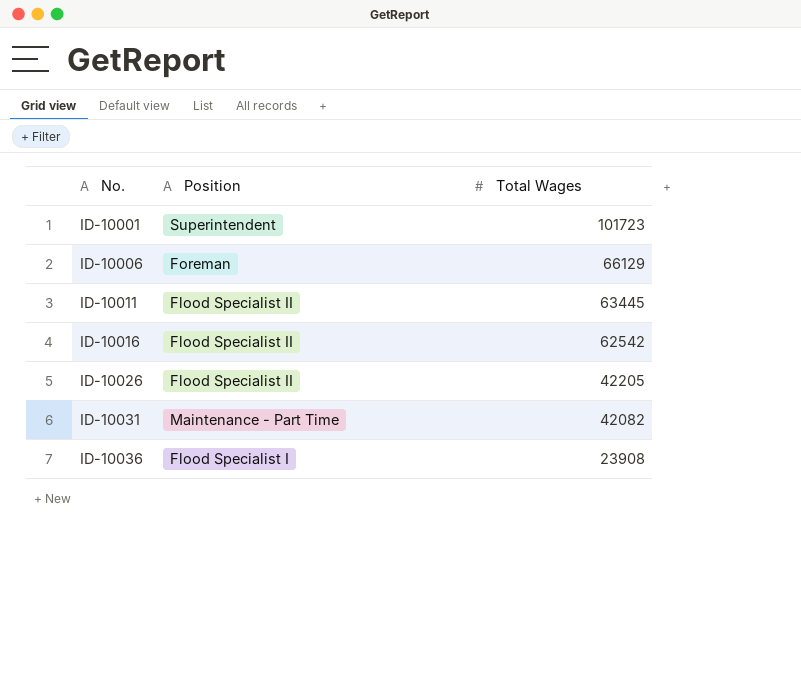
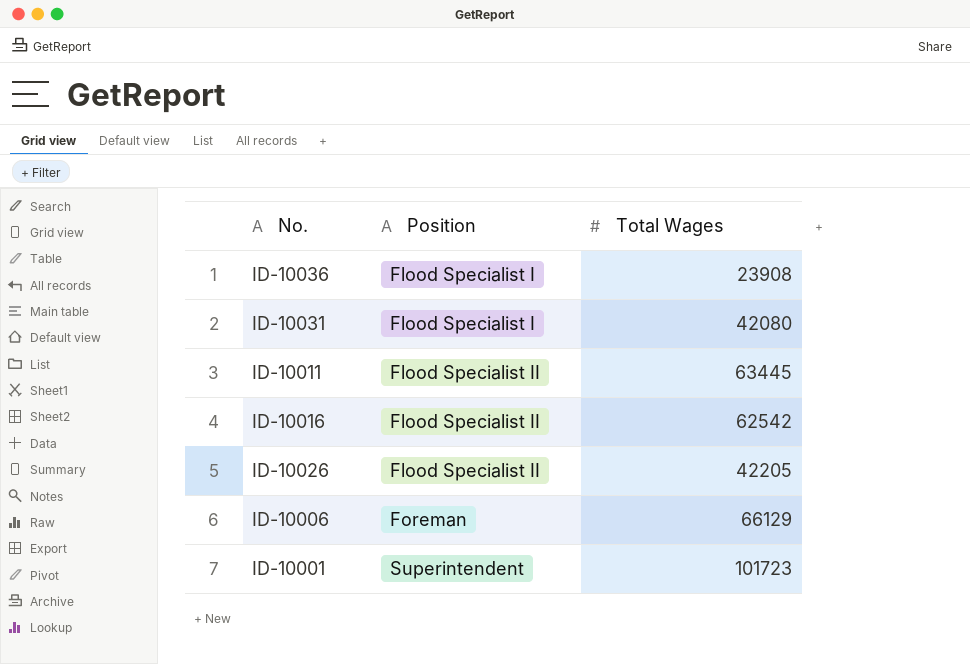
row order: No. ascending -> Position ascending
ID-10031 | Position: Maintenance - Part Time -> Flood Specialist I
ID-10031 | Total Wages: 42082 -> 42080

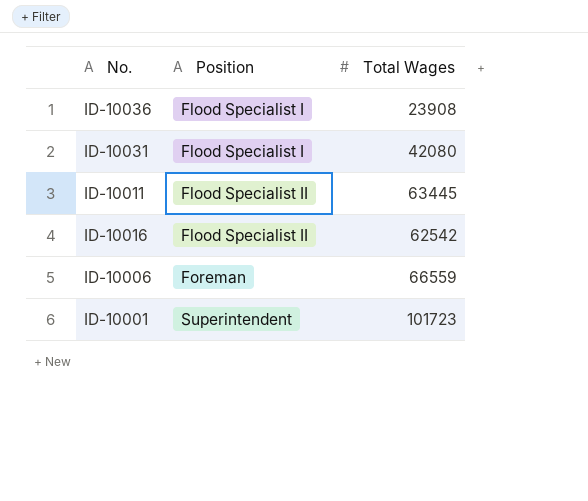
row ID-10026: Flood Specialist II | 42205 -> none
ID-10006 | Total Wages: 66129 -> 66559

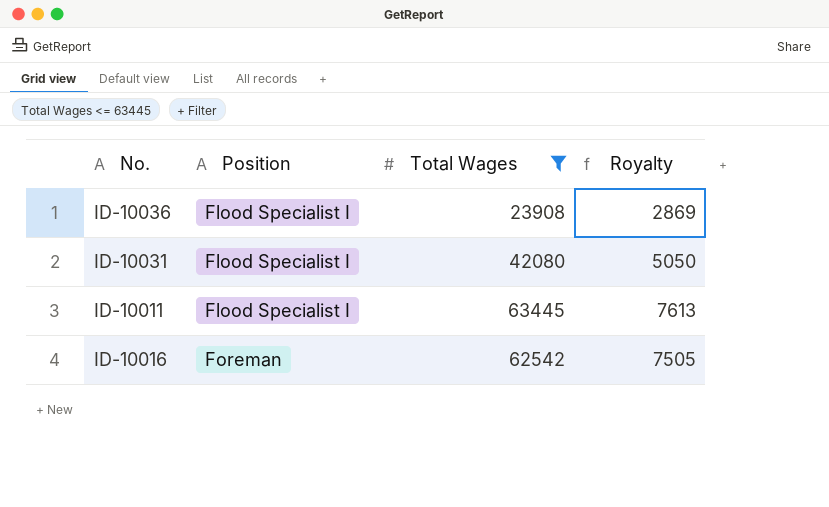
filter: none -> Total Wages <= 63445
column Royalty | formula: none -> [Total Wages] * 0.12
ID-10011 | Position: Flood Specialist II -> Flood Specialist I
ID-10016 | Position: Flood Specialist II -> Foreman

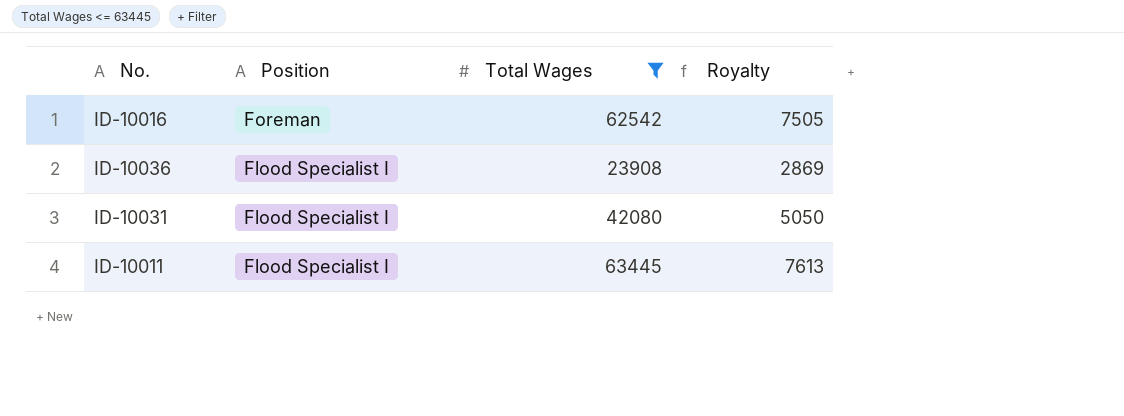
row order: Position ascending -> Position descending

